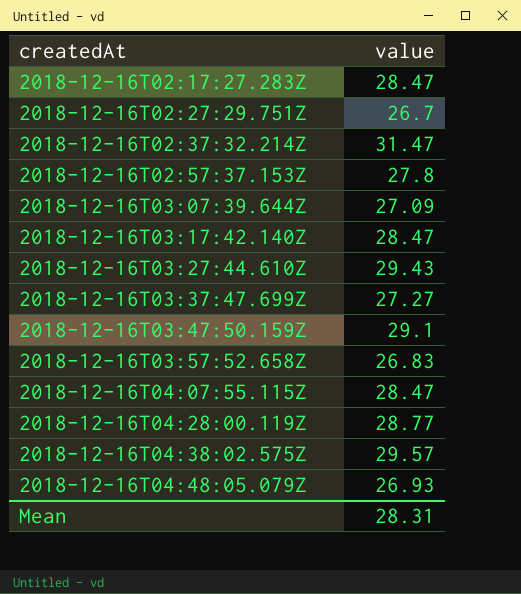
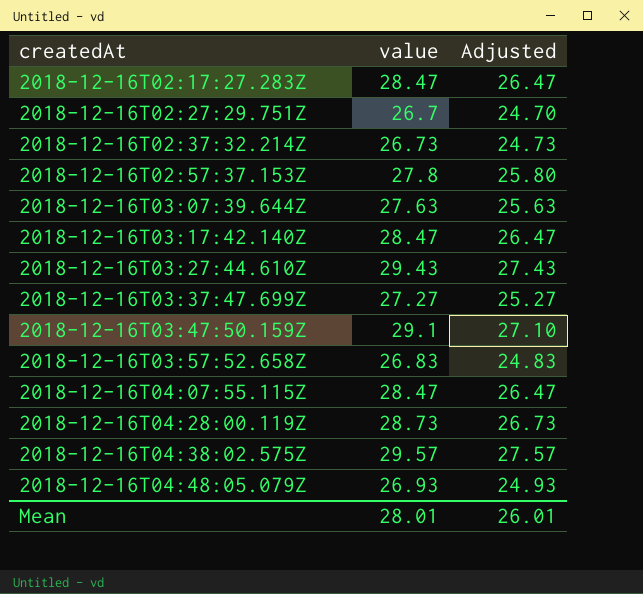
column Adjusted | formula: none -> [value] - 2
2018-12-16T02:37:32.214Z | value: 31.47 -> 26.73
2018-12-16T03:07:39.644Z | value: 27.09 -> 27.63
2018-12-16T04:28:00.119Z | value: 28.77 -> 28.73
Mean | value: 28.31 -> 28.01

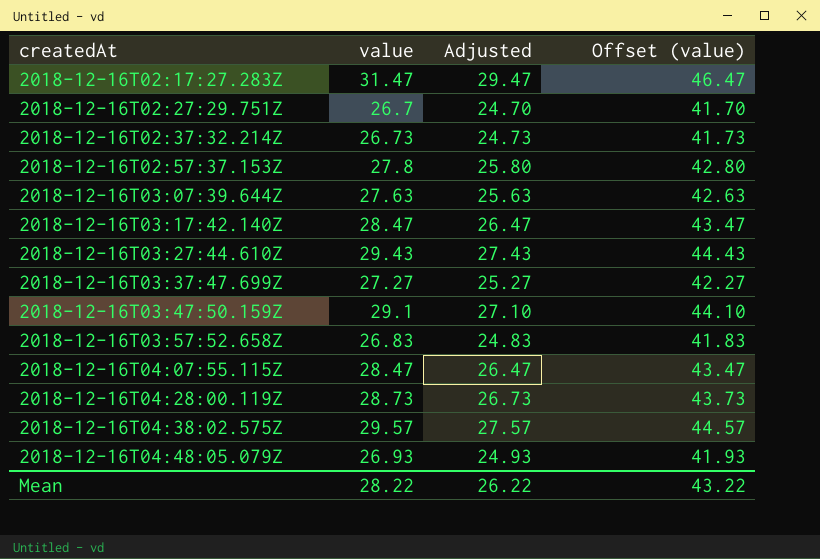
column Offset (value) | formula: none -> [value] + 15
2018-12-16T02:17:27.283Z | value: 28.47 -> 31.47
2018-12-16T02:17:27.283Z | Adjusted: 26.47 -> 29.47
Mean | value: 28.01 -> 28.22
Mean | Adjusted: 26.01 -> 26.22

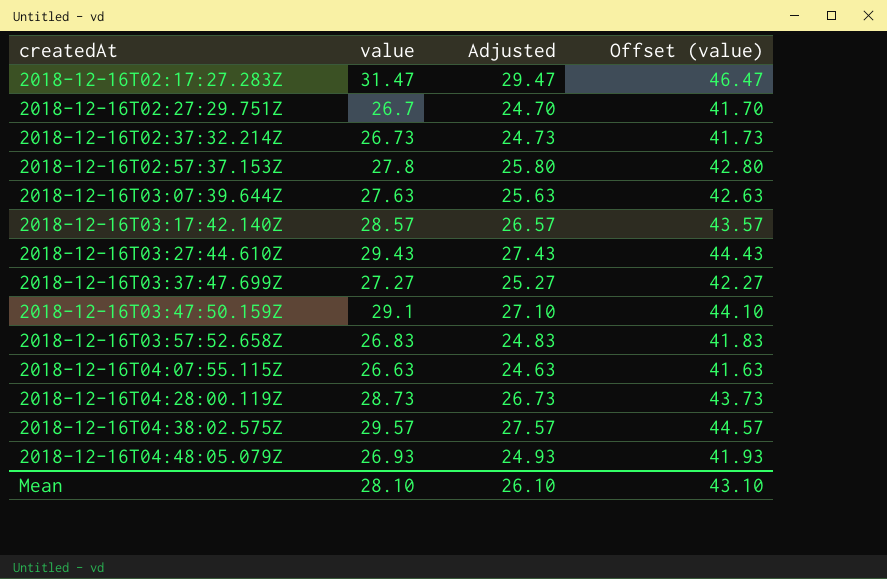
2018-12-16T03:17:42.140Z | value: 28.47 -> 28.57
2018-12-16T03:17:42.140Z | Adjusted: 26.47 -> 26.57
2018-12-16T03:17:42.140Z | Offset (value): 43.47 -> 43.57
2018-12-16T04:07:55.115Z | value: 28.47 -> 26.63
2018-12-16T04:07:55.115Z | Adjusted: 26.47 -> 24.63
2018-12-16T04:07:55.115Z | Offset (value): 43.47 -> 41.63
Mean | value: 28.22 -> 28.10
Mean | Adjusted: 26.22 -> 26.10
Mean | Offset (value): 43.22 -> 43.10

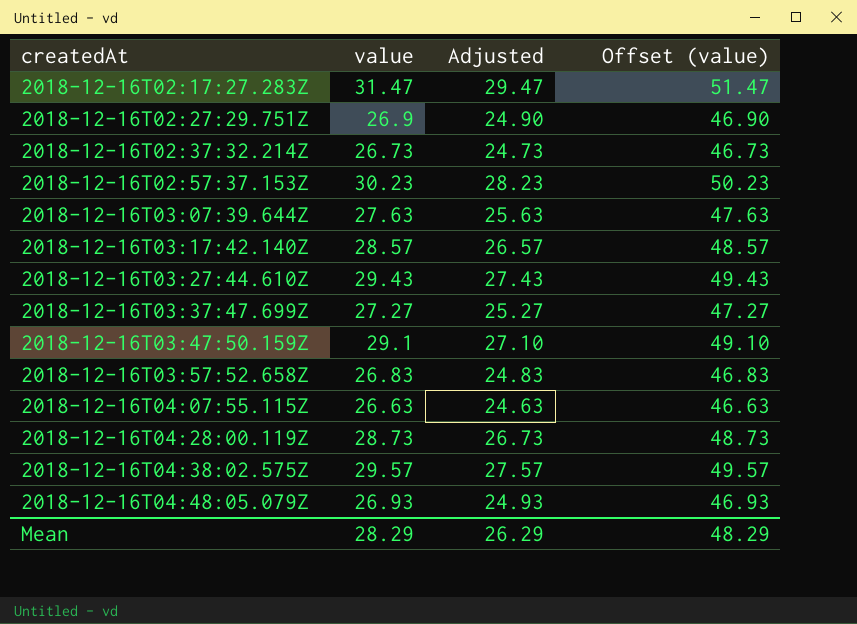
column Offset (value) | formula: [value] + 15 -> [value] + 20
2018-12-16T02:27:29.751Z | value: 26.7 -> 26.9
2018-12-16T02:27:29.751Z | Adjusted: 24.70 -> 24.90
2018-12-16T02:57:37.153Z | value: 27.8 -> 30.23
2018-12-16T02:57:37.153Z | Adjusted: 25.80 -> 28.23
Mean | value: 28.10 -> 28.29
Mean | Adjusted: 26.10 -> 26.29
Mean | Offset (value): 43.10 -> 48.29

